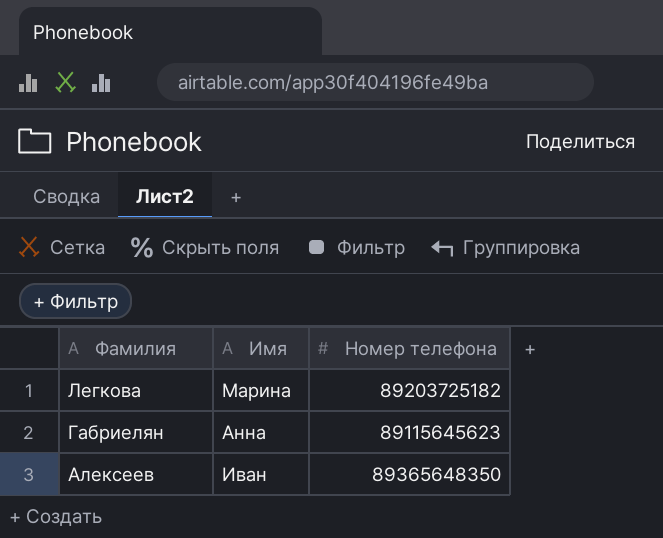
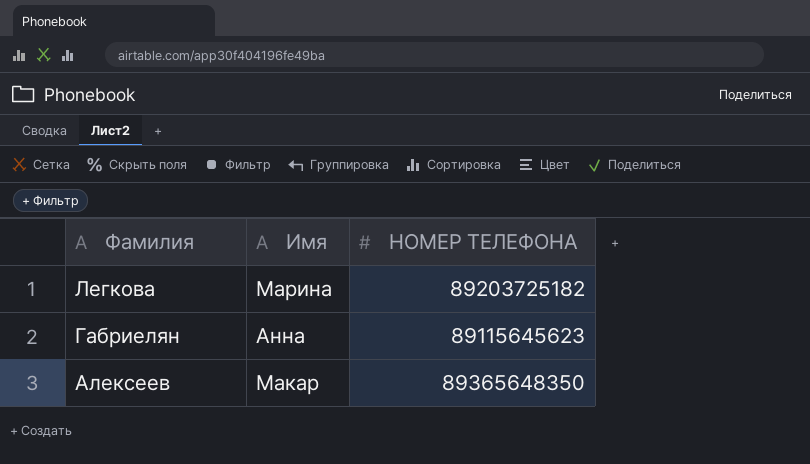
column name: Номер телефона -> НОМЕР ТЕЛЕФОНА
Алексеев | Имя: Иван -> Макар

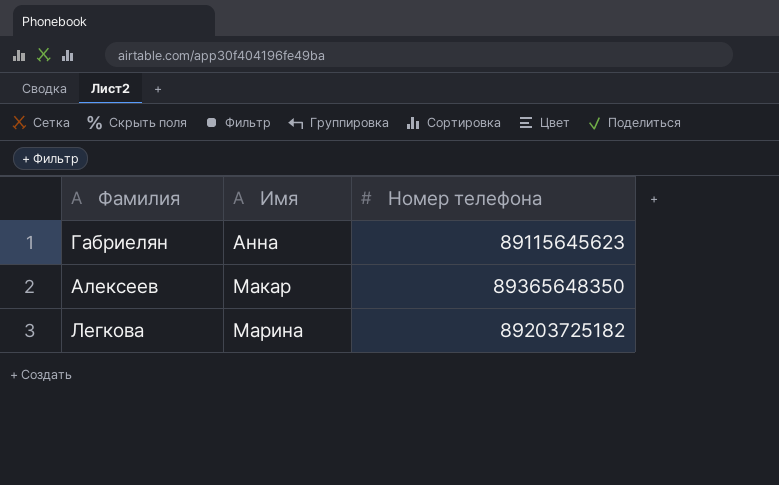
row order: Фамилия descending -> Имя ascending
column name: НОМЕР ТЕЛЕФОНА -> Номер телефона

